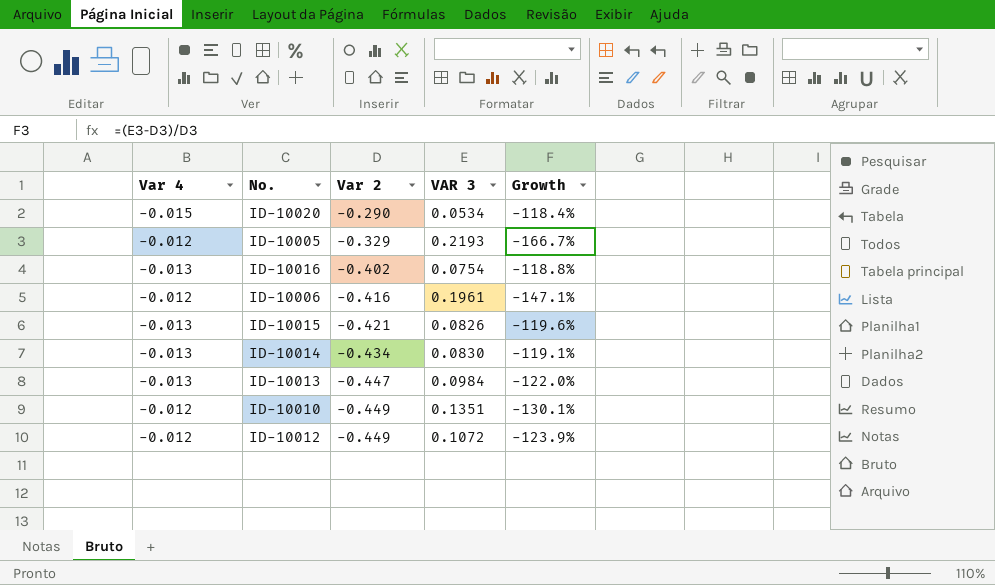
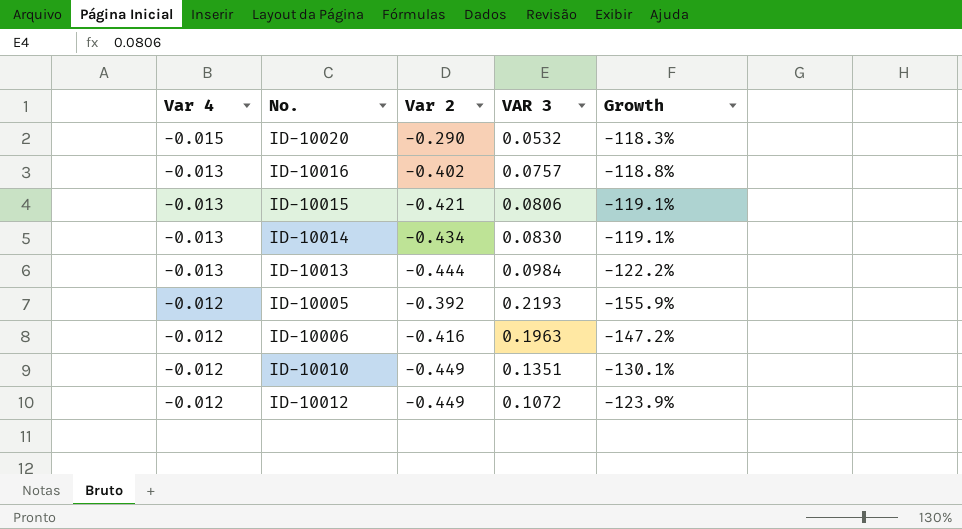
row order: Var 2 descending -> Var 4 ascending
ID-10020 | VAR 3: 0.0534 -> 0.0532
ID-10020 | Growth: -118.4% -> -118.3%
ID-10016 | VAR 3: 0.0754 -> 0.0757
ID-10015 | VAR 3: 0.0826 -> 0.0806
ID-10015 | Growth: -119.6% -> -119.1%
ID-10013 | Var 2: -0.447 -> -0.444
ID-10013 | Growth: -122.0% -> -122.2%
ID-10005 | Var 2: -0.329 -> -0.392
ID-10005 | Growth: -166.7% -> -155.9%
ID-10006 | VAR 3: 0.1961 -> 0.1963
ID-10006 | Growth: -147.1% -> -147.2%

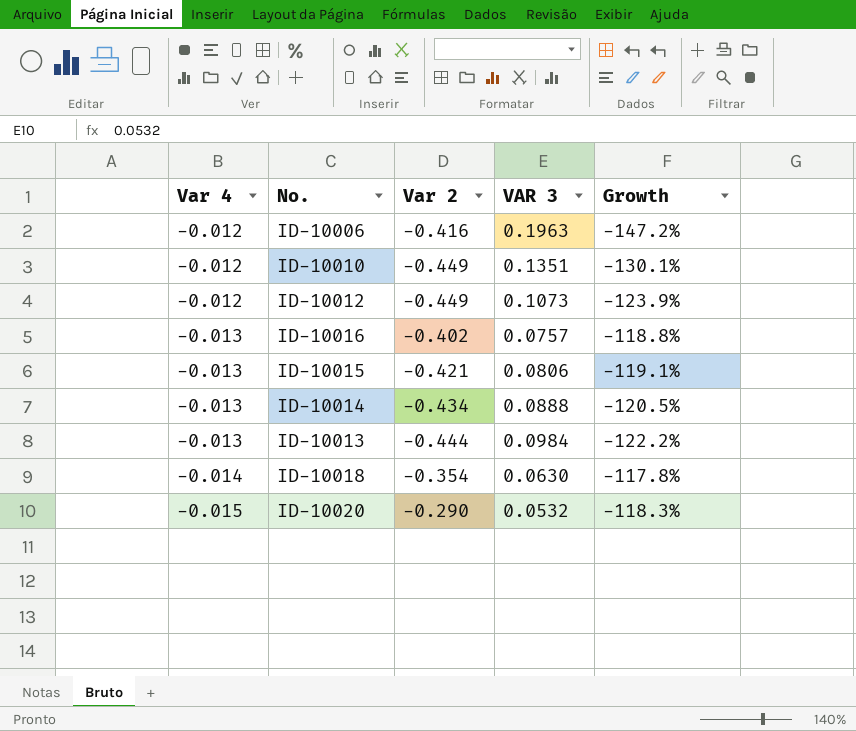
row order: Var 4 ascending -> Var 4 descending
row ID-10005: -0.012 | -0.392 | 0.2193 | -155.9% -> none
ID-10012 | VAR 3: 0.1072 -> 0.1073
ID-10014 | VAR 3: 0.0830 -> 0.0888
ID-10014 | Growth: -119.1% -> -120.5%
row ID-10018: none -> -0.014 | -0.354 | 0.0630 | -117.8%

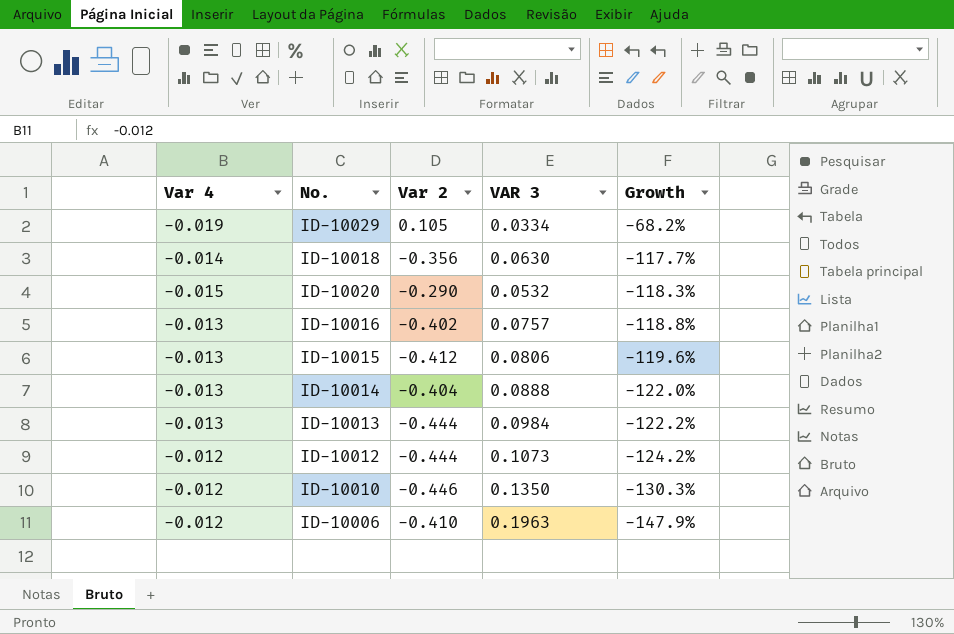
row order: Var 4 descending -> Growth descending
row ID-10029: none -> -0.019 | 0.105 | 0.0334 | -68.2%
ID-10018 | Var 2: -0.354 -> -0.356
ID-10018 | Growth: -117.8% -> -117.7%
ID-10015 | Var 2: -0.421 -> -0.412
ID-10015 | Growth: -119.1% -> -119.6%
ID-10014 | Var 2: -0.434 -> -0.404
ID-10014 | Growth: -120.5% -> -122.0%
ID-10012 | Var 2: -0.449 -> -0.444
ID-10012 | Growth: -123.9% -> -124.2%
ID-10010 | Var 2: -0.449 -> -0.446
ID-10010 | VAR 3: 0.1351 -> 0.1350
ID-10010 | Growth: -130.1% -> -130.3%
ID-10006 | Var 2: -0.416 -> -0.410
ID-10006 | Growth: -147.2% -> -147.9%

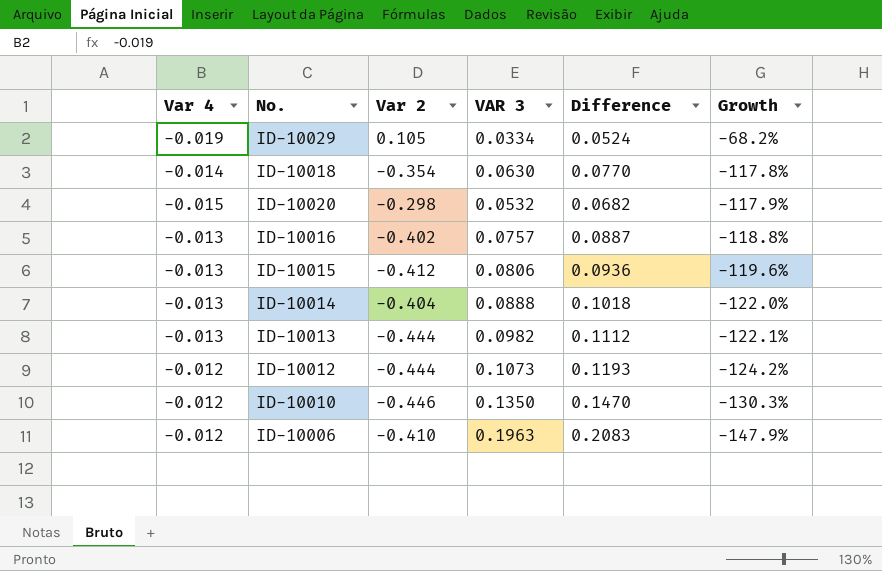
column Difference | formula: none -> [VAR 3] - [Var 4]
ID-10018 | Var 2: -0.356 -> -0.354
ID-10018 | Growth: -117.7% -> -117.8%
ID-10020 | Var 2: -0.290 -> -0.298
ID-10020 | Growth: -118.3% -> -117.9%
ID-10013 | VAR 3: 0.0984 -> 0.0982
ID-10013 | Growth: -122.2% -> -122.1%

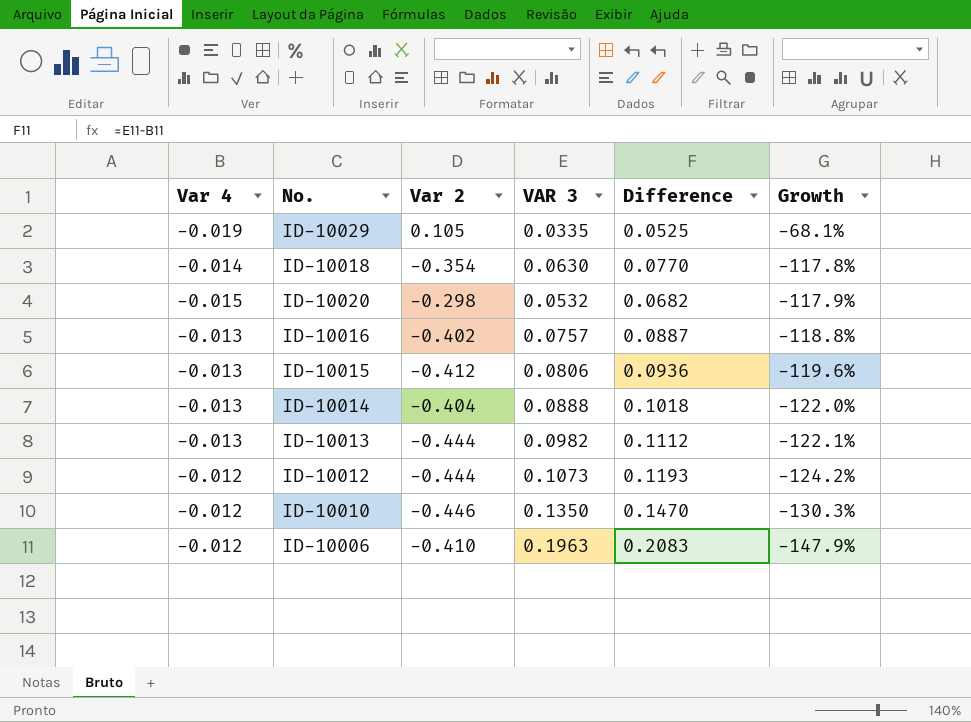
ID-10029 | VAR 3: 0.0334 -> 0.0335
ID-10029 | Difference: 0.0524 -> 0.0525
ID-10029 | Growth: -68.2% -> -68.1%

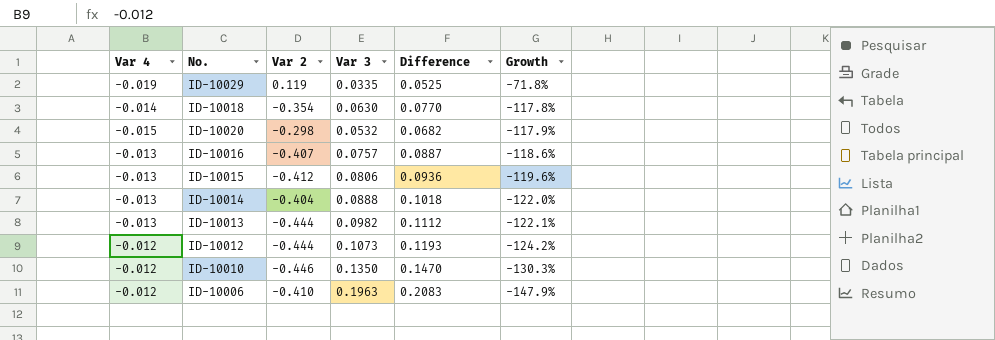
column name: VAR 3 -> Var 3
ID-10029 | Var 2: 0.105 -> 0.119
ID-10029 | Growth: -68.1% -> -71.8%
ID-10016 | Var 2: -0.402 -> -0.407
ID-10016 | Growth: -118.8% -> -118.6%

